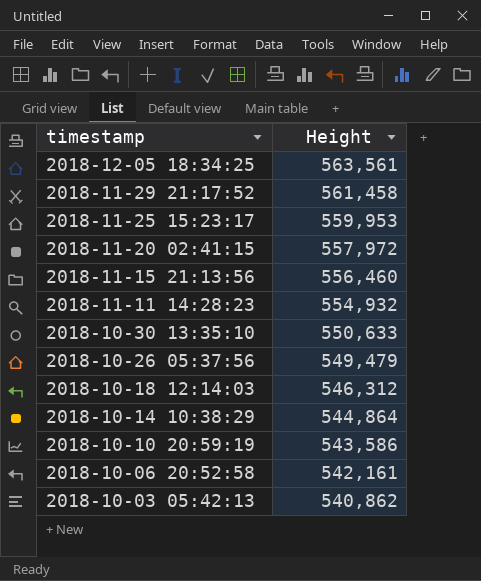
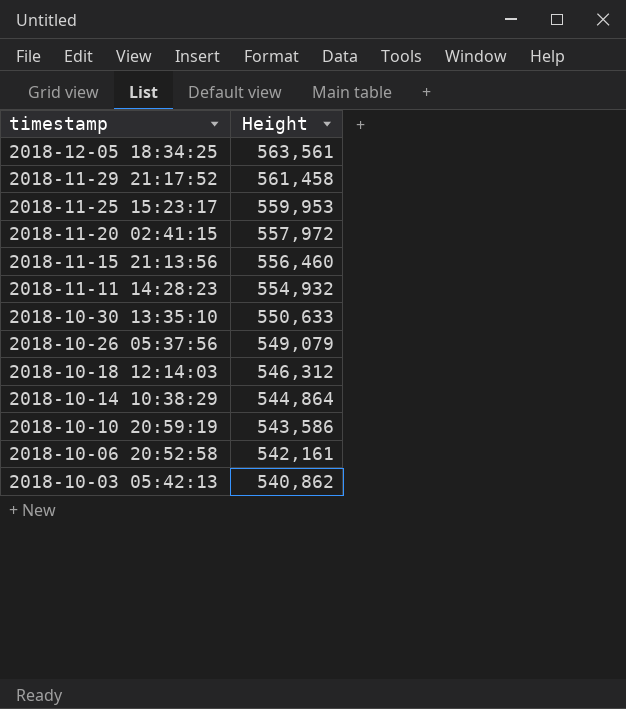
2018-10-26 05:37:56 | Height: 549,479 -> 549,079

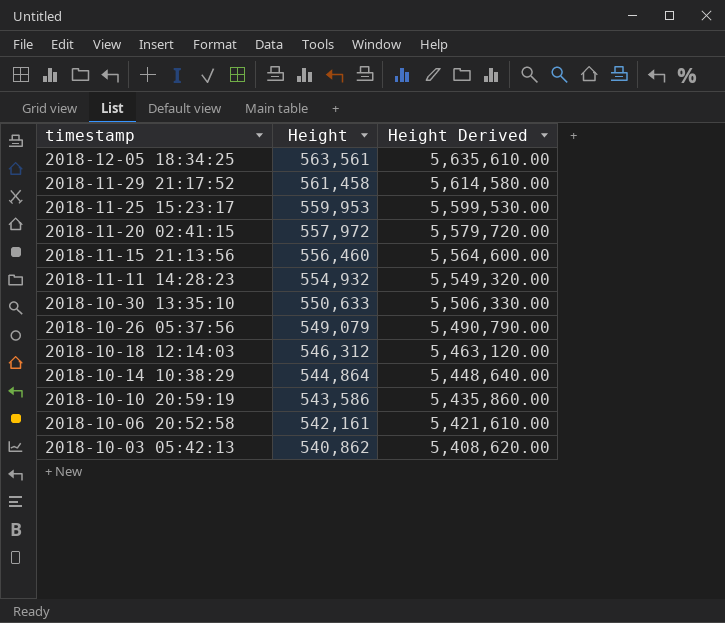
column Height Derived | formula: none -> [Height] * 10

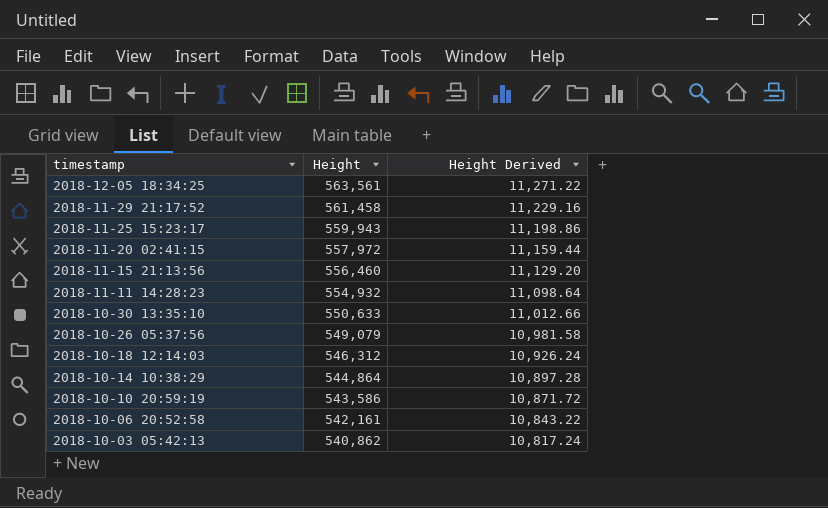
column Height Derived | formula: [Height] * 10 -> [Height] * 0.02
2018-11-25 15:23:17 | Height: 559,953 -> 559,943

